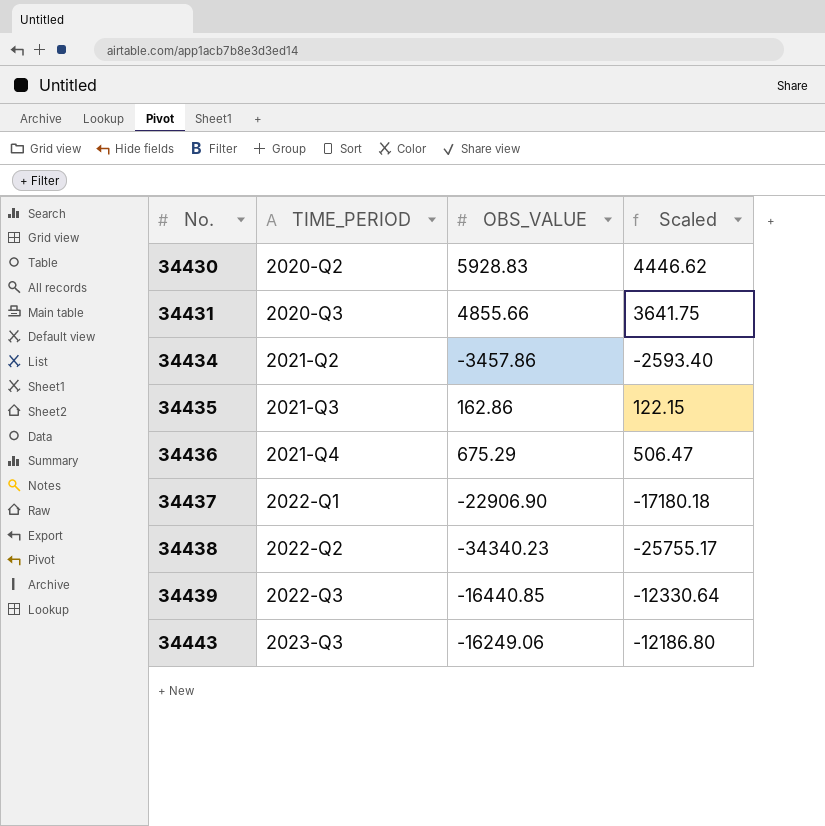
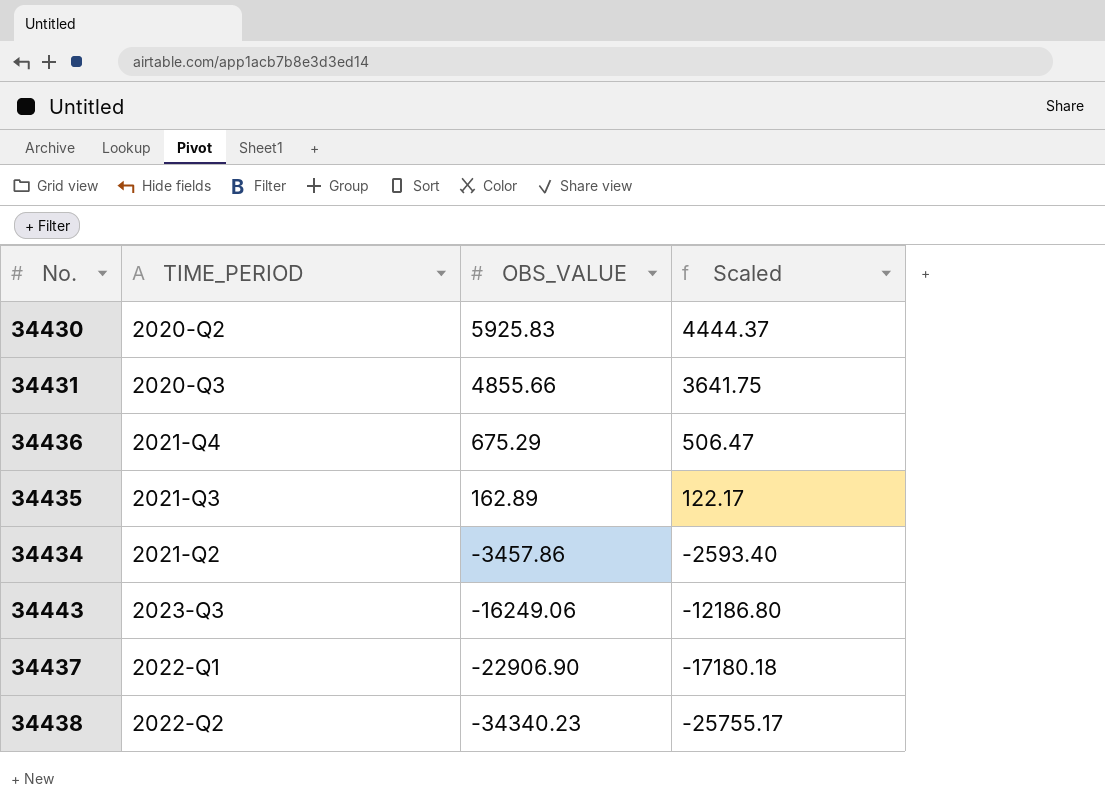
row order: No. ascending -> OBS_VALUE descending
row 34439: 2022-Q3 | -16440.85 | -12330.64 -> none
34430 | OBS_VALUE: 5928.83 -> 5925.83
34430 | Scaled: 4446.62 -> 4444.37
34435 | OBS_VALUE: 162.86 -> 162.89
34435 | Scaled: 122.15 -> 122.17

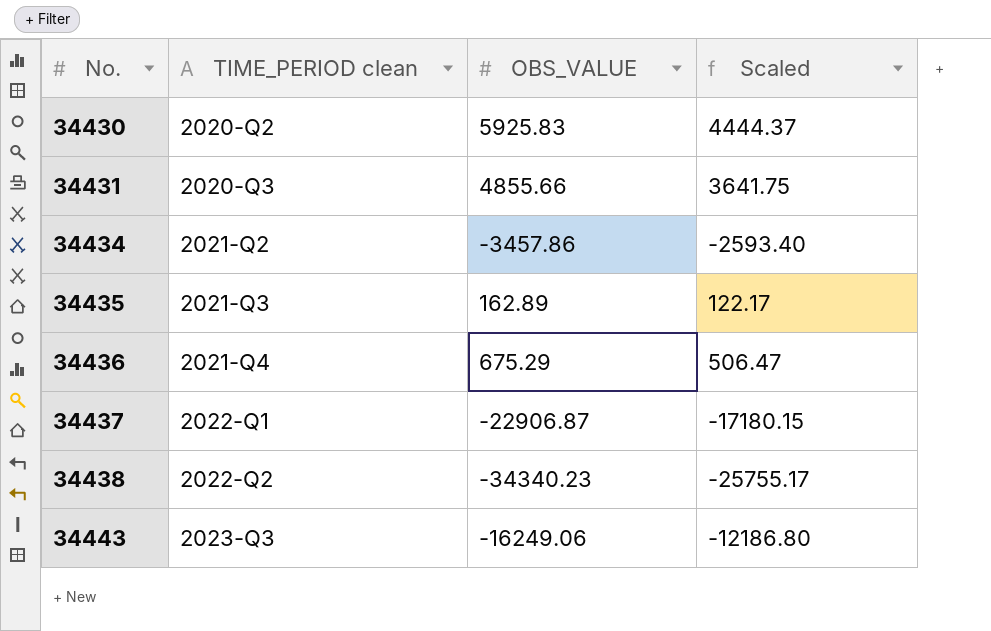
row order: OBS_VALUE descending -> No. ascending
column name: TIME_PERIOD -> TIME_PERIOD clean
34437 | OBS_VALUE: -22906.90 -> -22906.87
34437 | Scaled: -17180.18 -> -17180.15

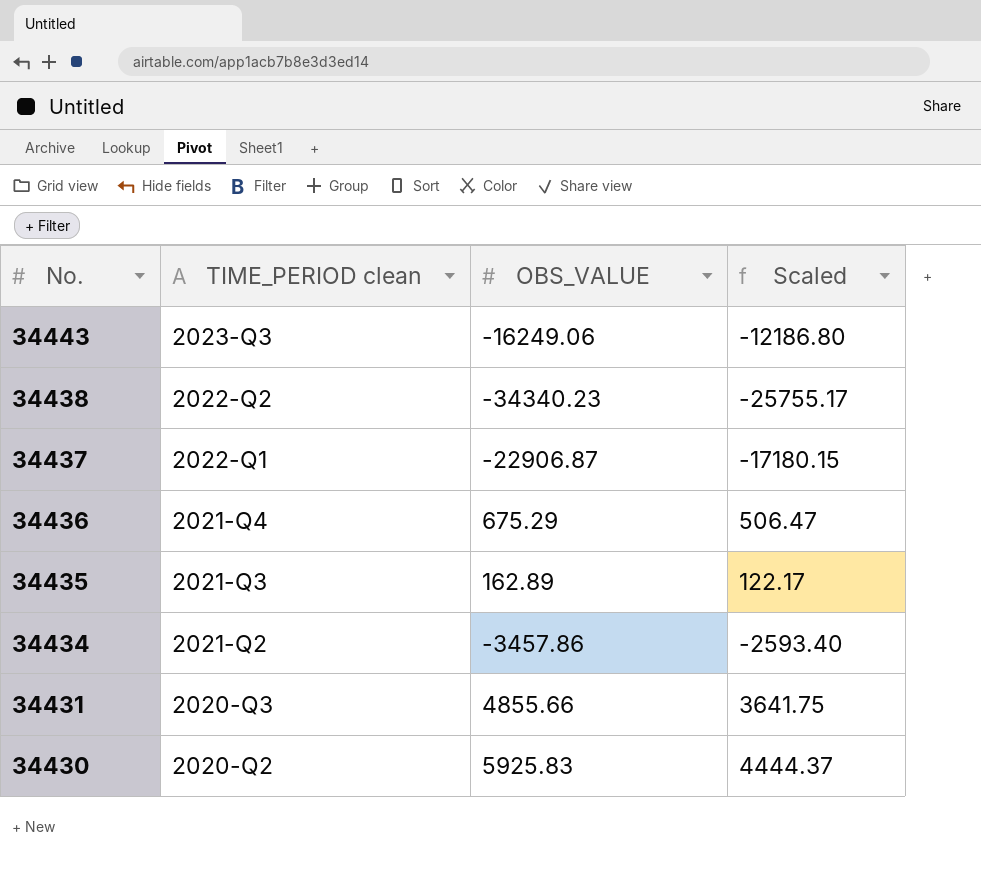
row order: No. ascending -> No. descending

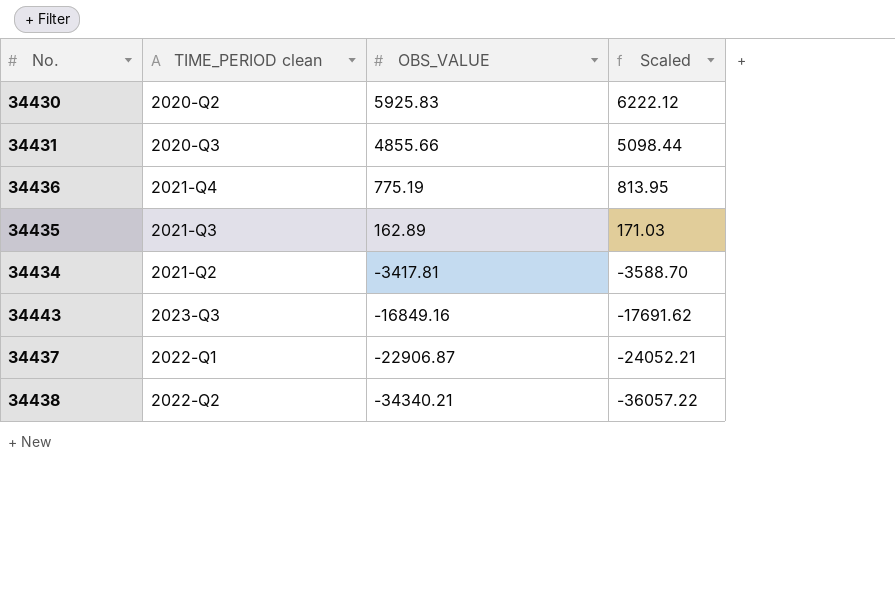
row order: No. descending -> OBS_VALUE descending
column Scaled | formula: [OBS_VALUE] * 0.75 -> [OBS_VALUE] * 1.05
34436 | OBS_VALUE: 675.29 -> 775.19
34434 | OBS_VALUE: -3457.86 -> -3417.81
34443 | OBS_VALUE: -16249.06 -> -16849.16
34438 | OBS_VALUE: -34340.23 -> -34340.21

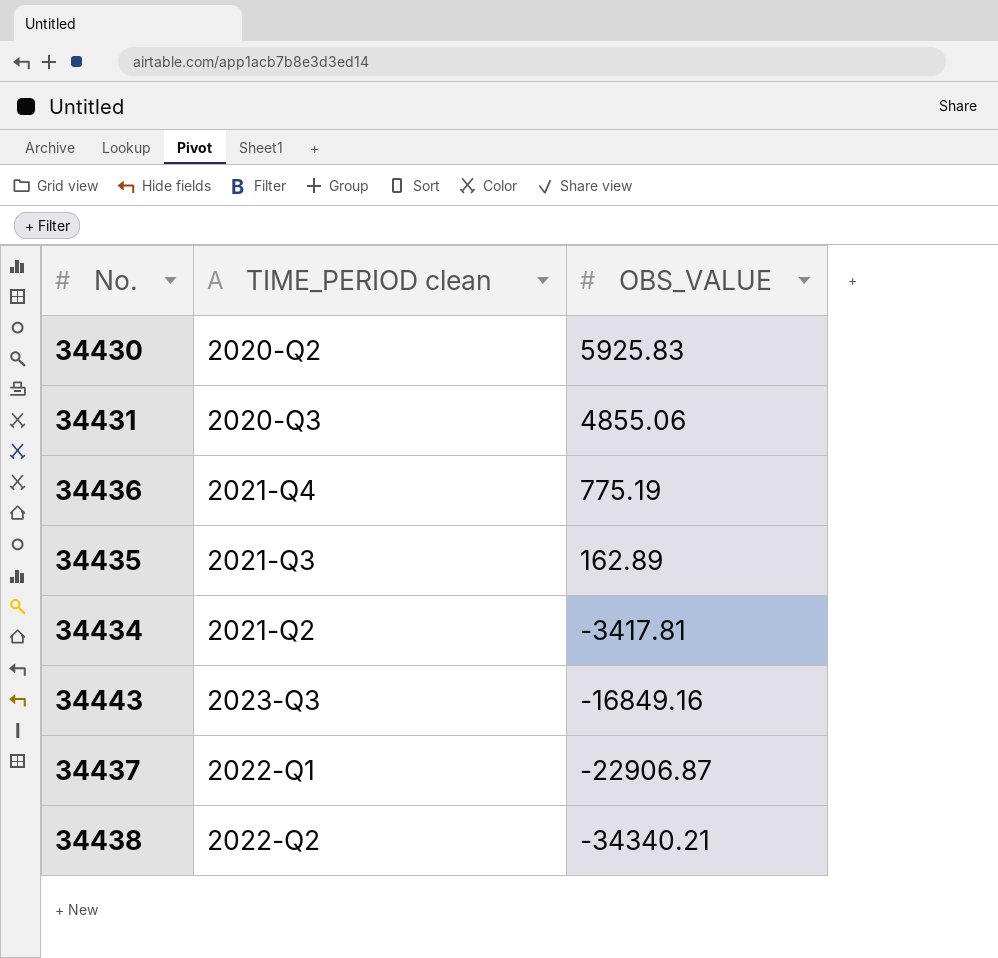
column Scaled | formula: [OBS_VALUE] * 1.05 -> none
34431 | OBS_VALUE: 4855.66 -> 4855.06

